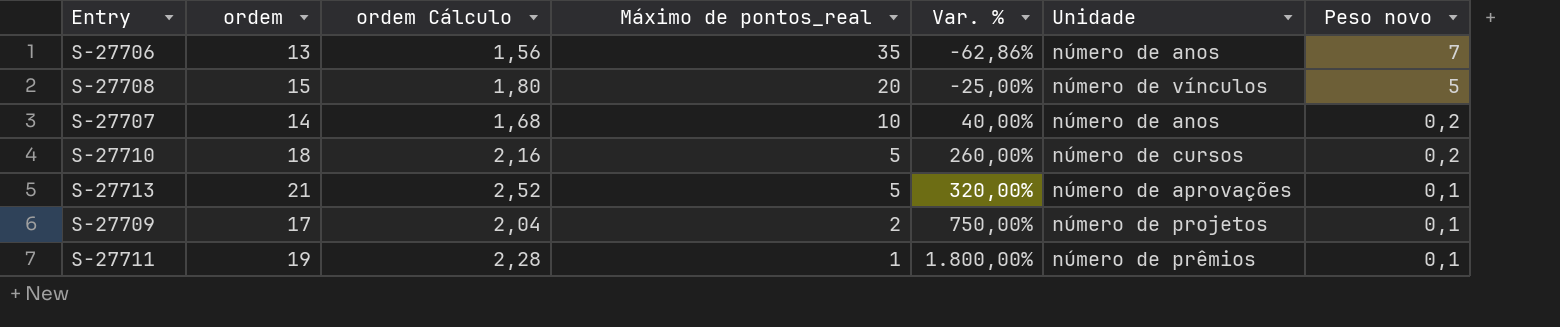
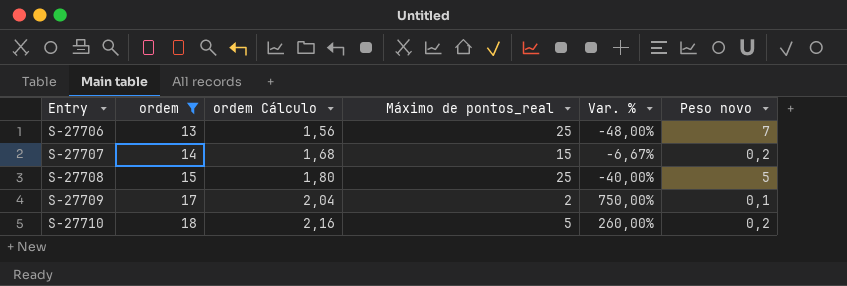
filter: none -> ordem <= 18
row order: Máximo de pontos_real descending -> Entry ascending
column Unidade | position: 6 -> none
S-27706 | Máximo de pontos_real: 35 -> 25
S-27706 | Var. %: -62,86% -> -48,00%
S-27707 | Máximo de pontos_real: 10 -> 15
S-27707 | Var. %: 40,00% -> -6,67%
S-27708 | Máximo de pontos_real: 20 -> 25
S-27708 | Var. %: -25,00% -> -40,00%

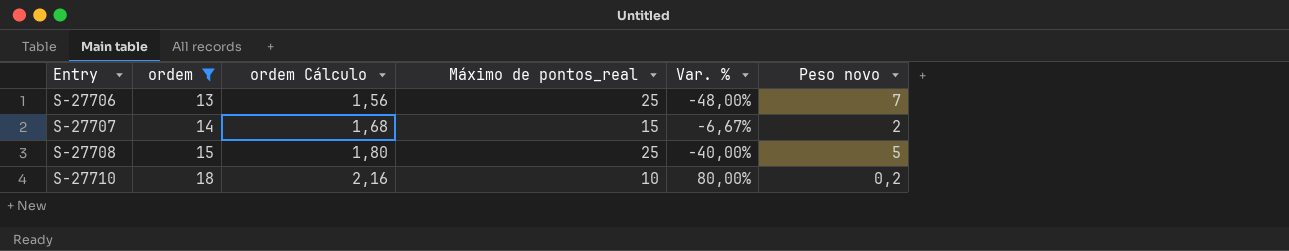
row S-27709: 17 | 2,04 | 2 | 750,00% | 0,1 -> none
S-27707 | Peso novo: 0,2 -> 2
S-27710 | Máximo de pontos_real: 5 -> 10
S-27710 | Var. %: 260,00% -> 80,00%

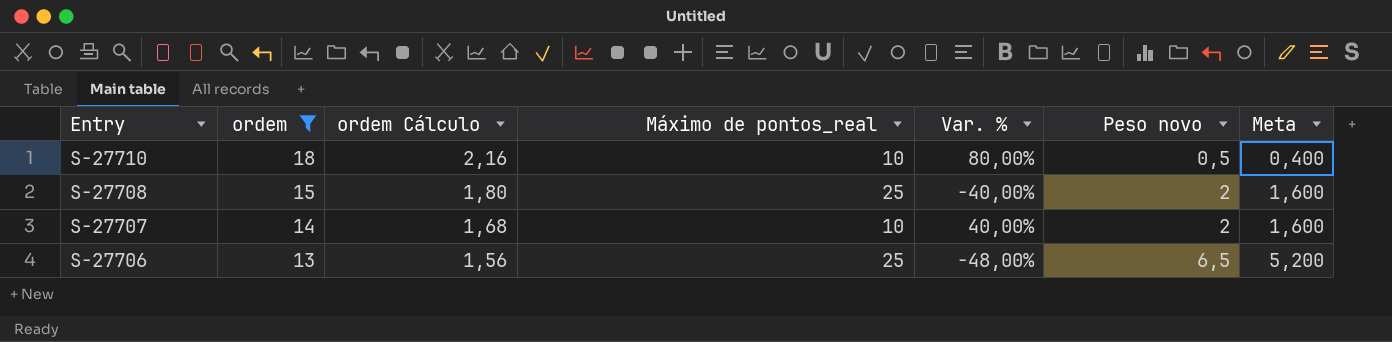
row order: Entry ascending -> Entry descending
column Meta | formula: none -> [Peso novo] * 0,8
S-27710 | Peso novo: 0,2 -> 0,5
S-27708 | Peso novo: 5 -> 2
S-27707 | Máximo de pontos_real: 15 -> 10
S-27707 | Var. %: -6,67% -> 40,00%
S-27706 | Peso novo: 7 -> 6,5

